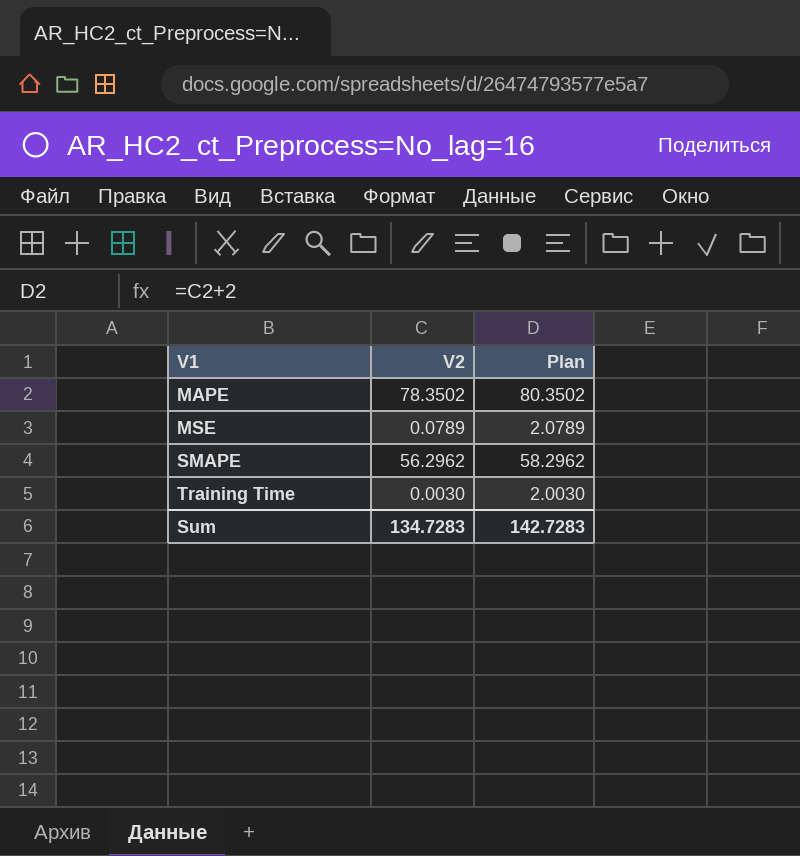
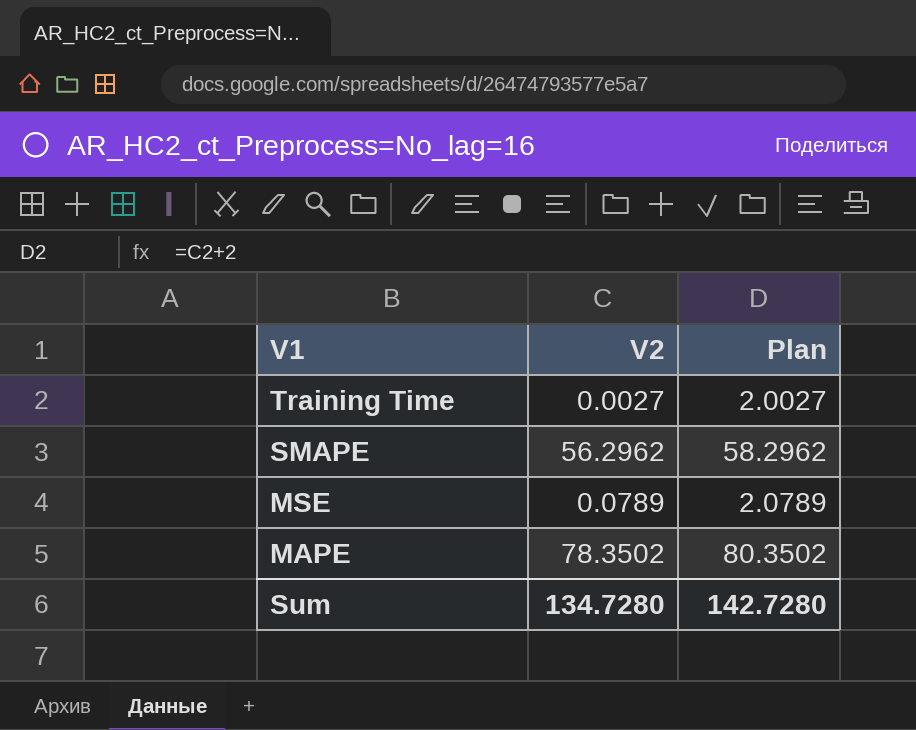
row order: V1 ascending -> V1 descending
Training Time | V2: 0.0030 -> 0.0027
Training Time | Plan: 2.0030 -> 2.0027
Sum | V2: 134.7283 -> 134.7280
Sum | Plan: 142.7283 -> 142.7280

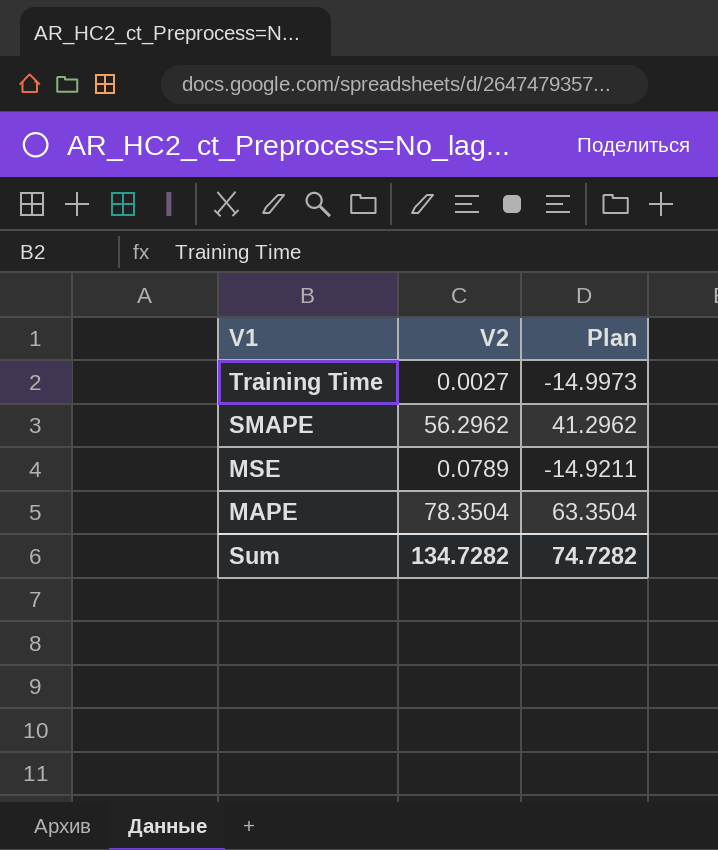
column Plan | formula: [V2] + 2 -> [V2] - 15
MAPE | V2: 78.3502 -> 78.3504
Sum | V2: 134.7280 -> 134.7282
Sum | Plan: 142.7280 -> 74.7282

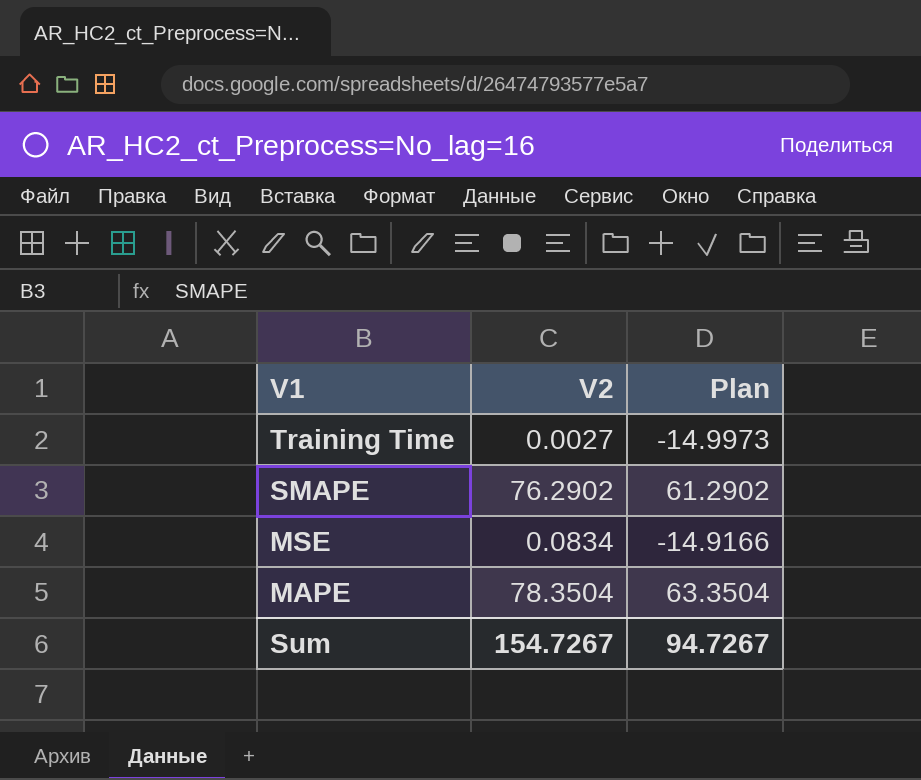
SMAPE | V2: 56.2962 -> 76.2902
SMAPE | Plan: 41.2962 -> 61.2902
MSE | V2: 0.0789 -> 0.0834
MSE | Plan: -14.9211 -> -14.9166
Sum | V2: 134.7282 -> 154.7267
Sum | Plan: 74.7282 -> 94.7267

